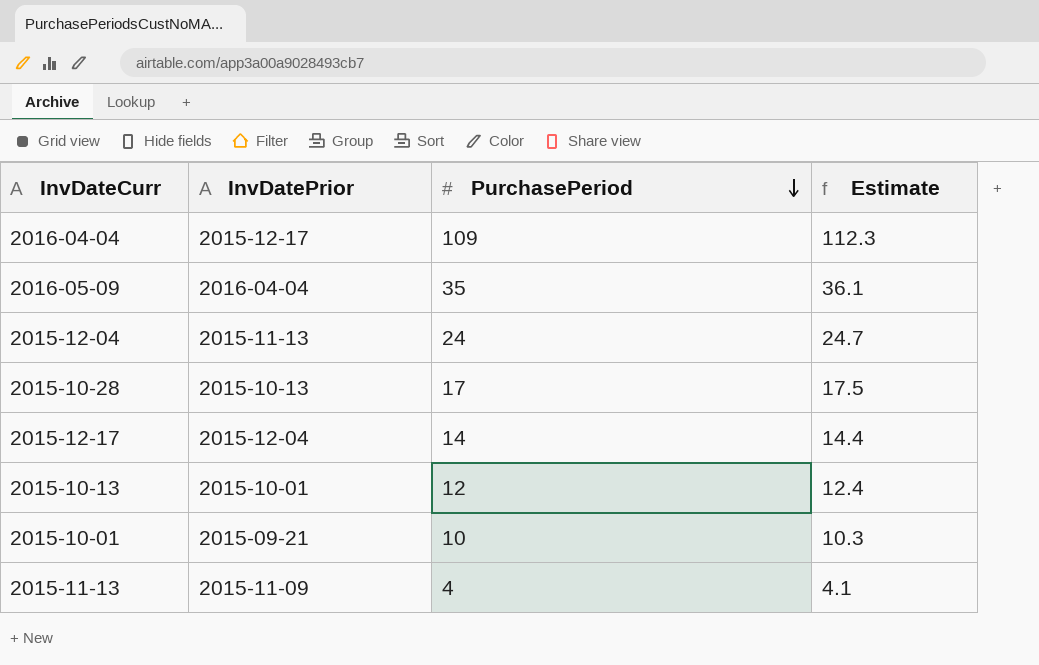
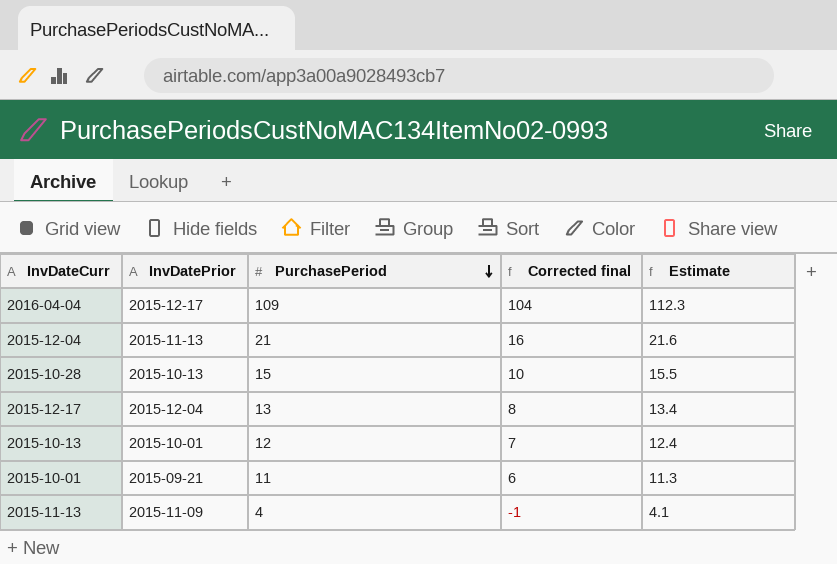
column Corrected final | formula: none -> [PurchasePeriod] - 5
row 2016-05-09: 2016-04-04 | 35 | 36.1 -> none
2015-12-04 | PurchasePeriod: 24 -> 21
2015-12-04 | Estimate: 24.7 -> 21.6
2015-10-28 | PurchasePeriod: 17 -> 15
2015-10-28 | Estimate: 17.5 -> 15.5
2015-12-17 | PurchasePeriod: 14 -> 13
2015-12-17 | Estimate: 14.4 -> 13.4
2015-10-01 | PurchasePeriod: 10 -> 11
2015-10-01 | Estimate: 10.3 -> 11.3

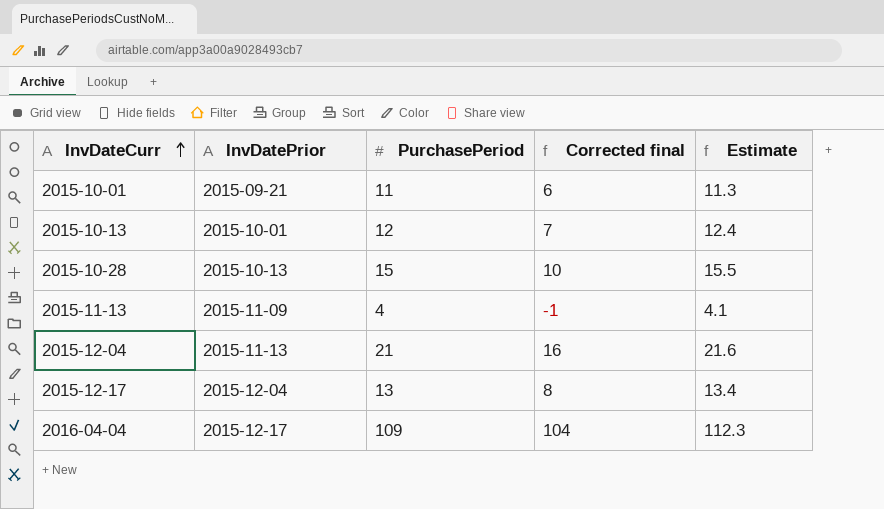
row order: PurchasePeriod descending -> InvDateCurr ascending

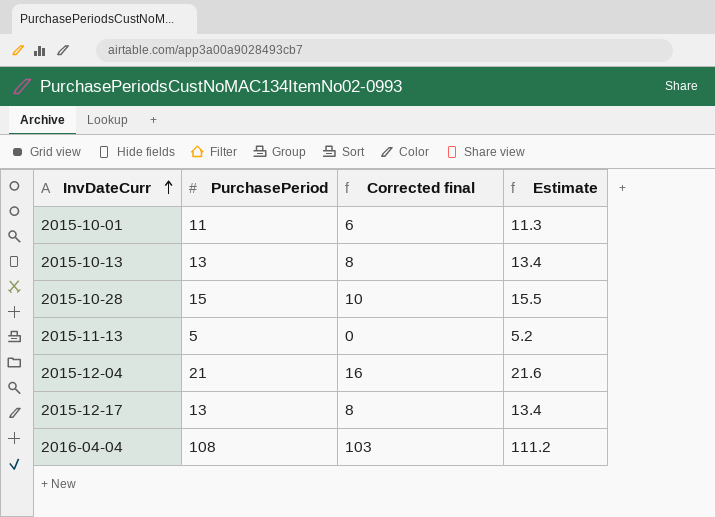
column InvDatePrior | position: 2 -> none
2015-10-13 | PurchasePeriod: 12 -> 13
2015-10-13 | Corrected final: 7 -> 8
2015-10-13 | Estimate: 12.4 -> 13.4
2015-11-13 | PurchasePeriod: 4 -> 5
2015-11-13 | Corrected final: -1 -> 0
2015-11-13 | Estimate: 4.1 -> 5.2
2016-04-04 | PurchasePeriod: 109 -> 108
2016-04-04 | Corrected final: 104 -> 103
2016-04-04 | Estimate: 112.3 -> 111.2

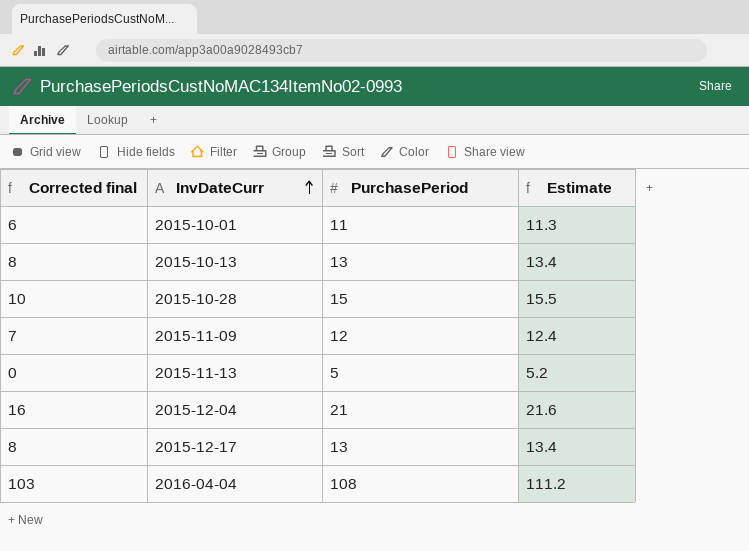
column Corrected final | position: 3 -> 1
row 2015-11-09: none -> 7 | 12 | 12.4

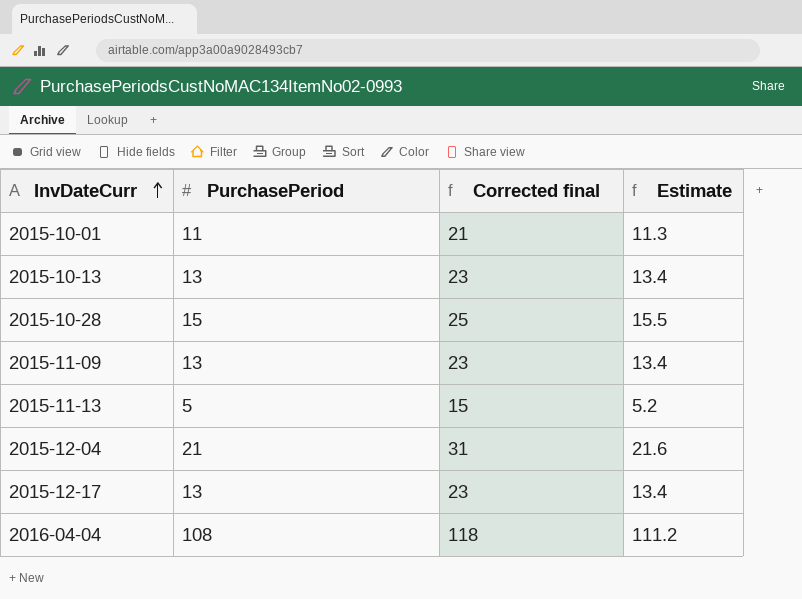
column Corrected final | formula: [PurchasePeriod] - 5 -> [PurchasePeriod] + 10
column Corrected final | position: 1 -> 3
2015-11-09 | PurchasePeriod: 12 -> 13
2015-11-09 | Estimate: 12.4 -> 13.4

